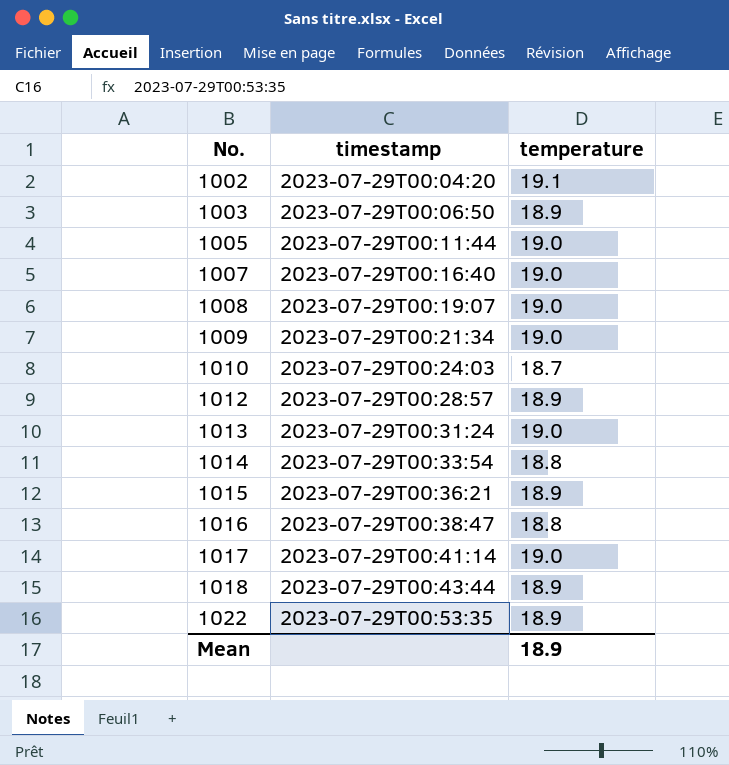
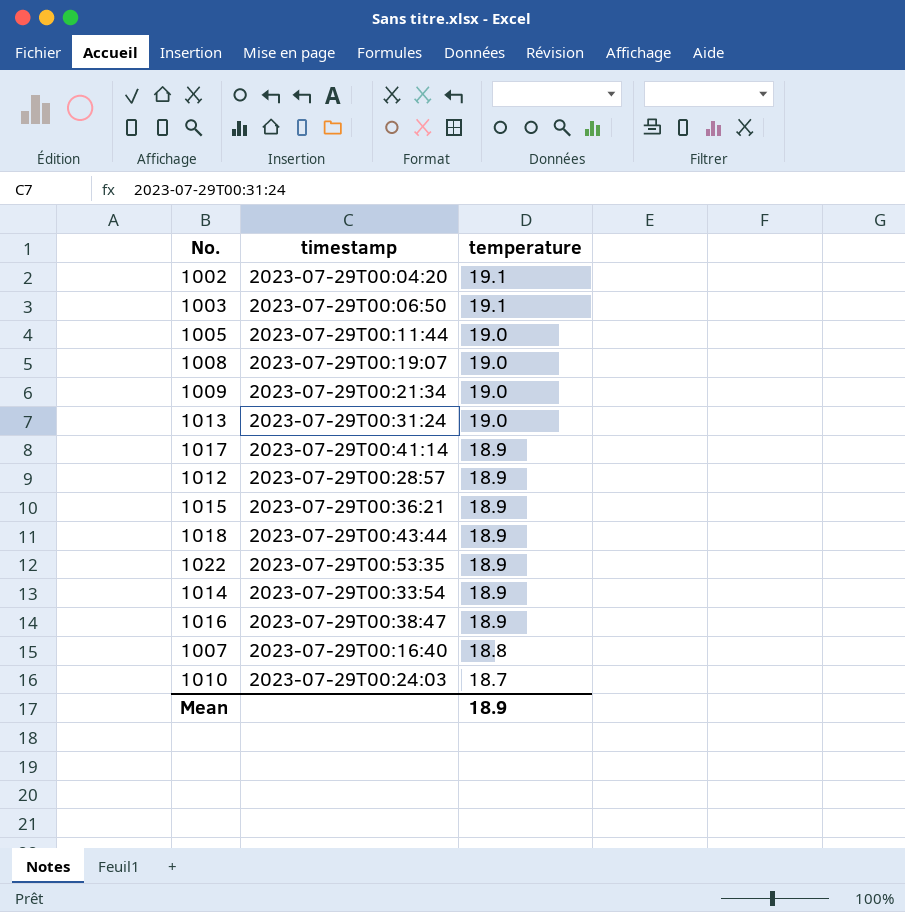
row order: No. ascending -> temperature descending
1003 | temperature: 18.9 -> 19.1
1017 | temperature: 19.0 -> 18.9
1014 | temperature: 18.8 -> 18.9
1016 | temperature: 18.8 -> 18.9
1007 | temperature: 19.0 -> 18.8

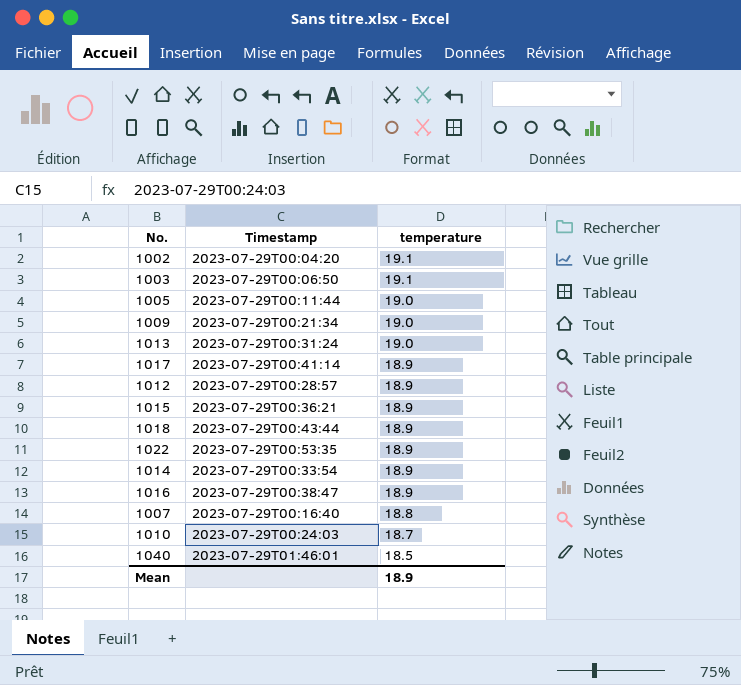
column name: timestamp -> Timestamp
row 1008: 2023-07-29T00:19:07 | 19.0 -> none
row 1040: none -> 2023-07-29T01:46:01 | 18.5

